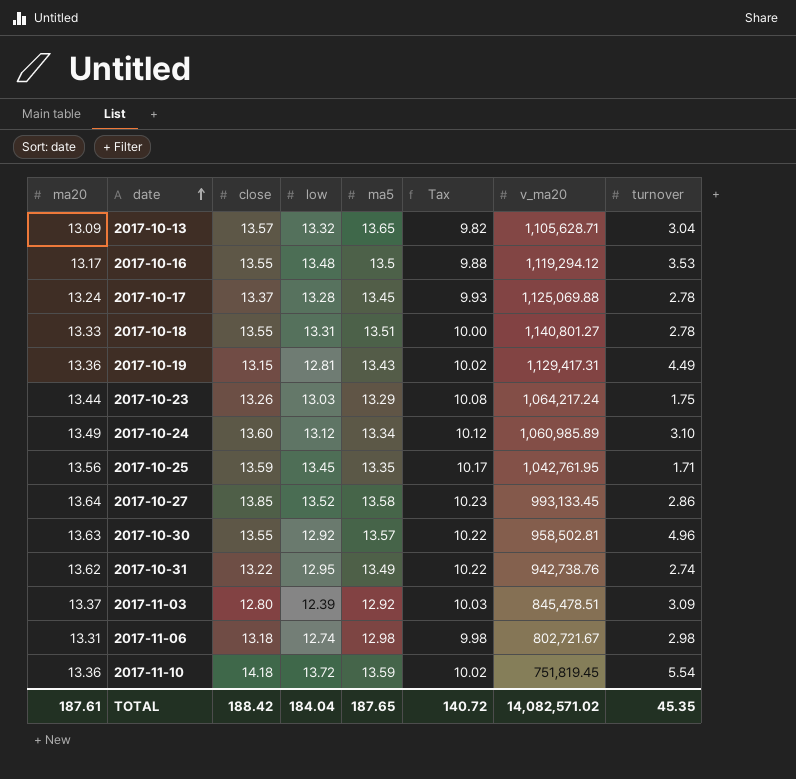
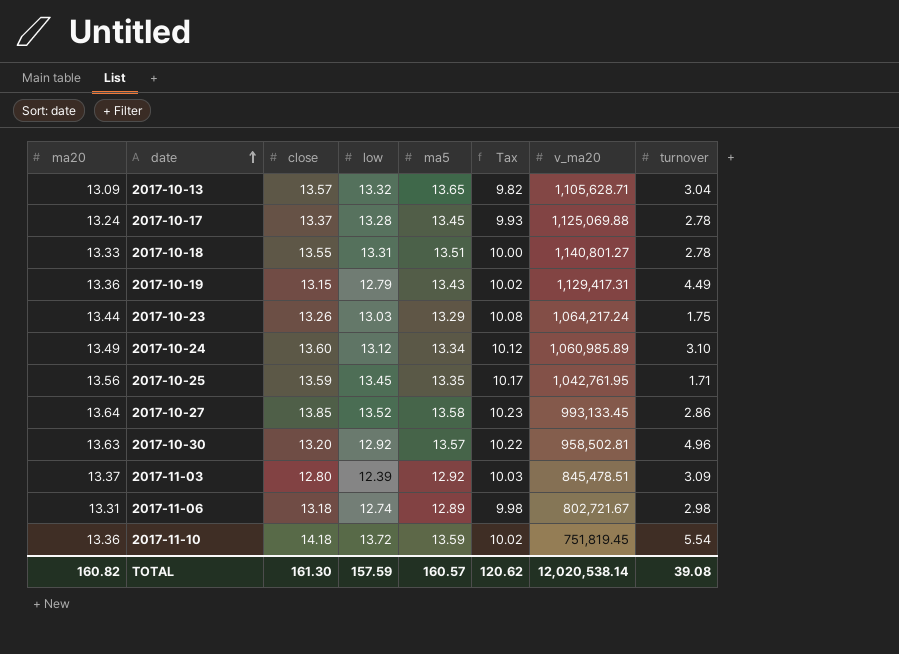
row 2017-10-16: 13.17 | 13.55 | 13.48 | 13.5 | 9.88 | 1,119,294.12 | 3.53 -> none
row 2017-10-31: 13.62 | 13.22 | 12.95 | 13.49 | 10.22 | 942,738.76 | 2.74 -> none
2017-10-19 | low: 12.81 -> 12.79
2017-10-30 | close: 13.55 -> 13.20
2017-11-06 | ma5: 12.98 -> 12.89
TOTAL | ma20: 187.61 -> 160.82
TOTAL | close: 188.42 -> 161.30
TOTAL | low: 184.04 -> 157.59
TOTAL | ma5: 187.65 -> 160.57
TOTAL | Tax: 140.72 -> 120.62
TOTAL | v_ma20: 14,082,571.02 -> 12,020,538.14
TOTAL | turnover: 45.35 -> 39.08

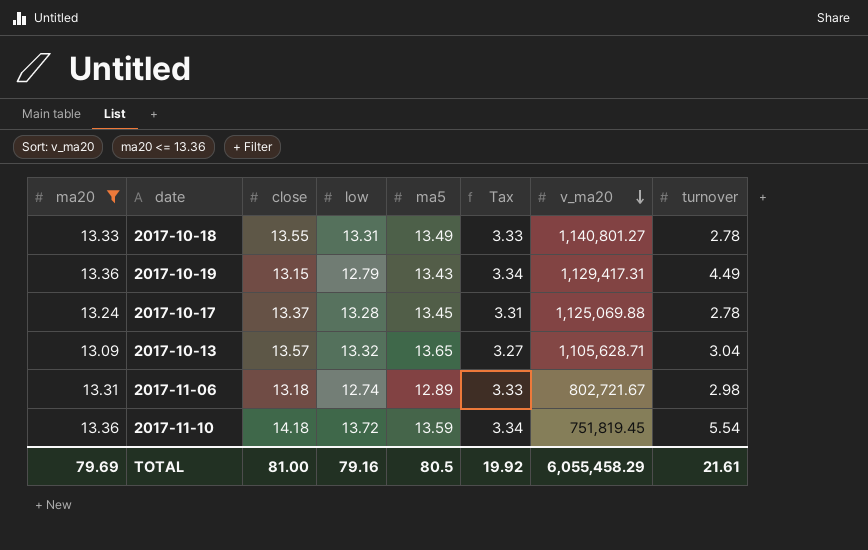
filter: none -> ma20 <= 13.36
row order: date ascending -> v_ma20 descending
column Tax | formula: [ma20] * 0.75 -> [ma20] * 0.25
2017-10-18 | ma5: 13.51 -> 13.49
TOTAL | ma20: 160.82 -> 79.69
TOTAL | close: 161.30 -> 81.00
TOTAL | low: 157.59 -> 79.16
TOTAL | ma5: 160.57 -> 80.5
TOTAL | Tax: 120.62 -> 19.92
TOTAL | v_ma20: 12,020,538.14 -> 6,055,458.29
TOTAL | turnover: 39.08 -> 21.61

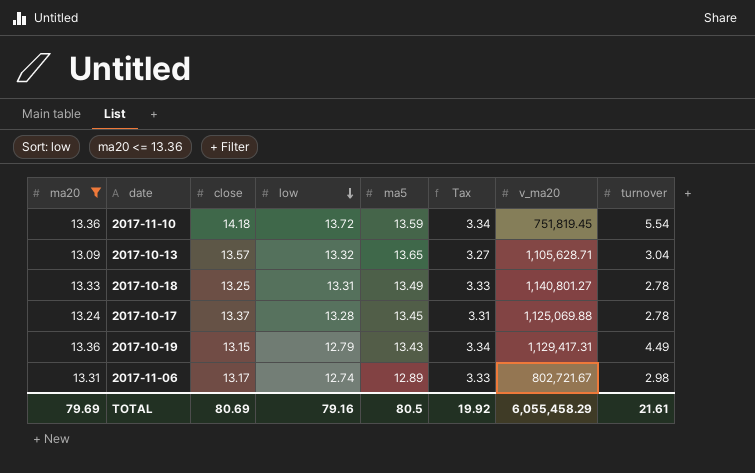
row order: v_ma20 descending -> low descending
2017-10-18 | close: 13.55 -> 13.25
2017-11-06 | close: 13.18 -> 13.17
TOTAL | close: 81.00 -> 80.69

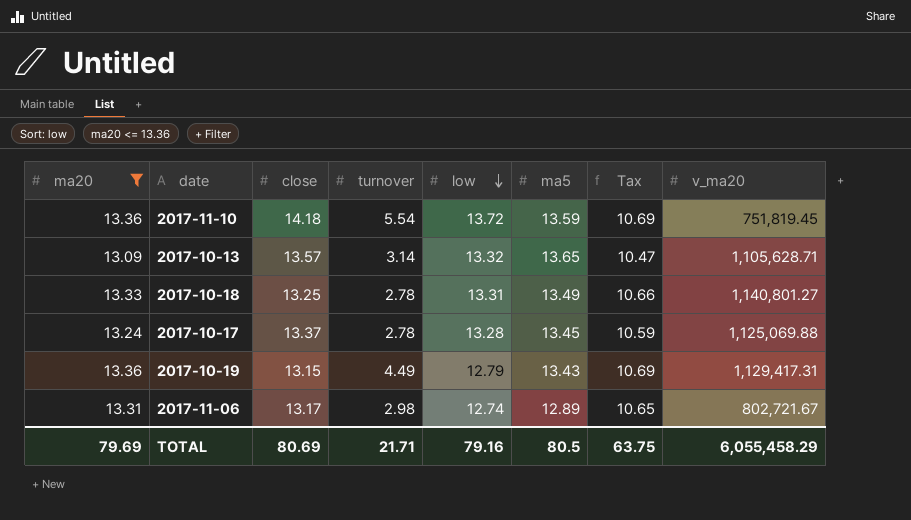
column turnover | position: 8 -> 4
column Tax | formula: [ma20] * 0.25 -> [ma20] * 0.8
2017-10-13 | turnover: 3.04 -> 3.14
TOTAL | turnover: 21.61 -> 21.71
TOTAL | Tax: 19.92 -> 63.75

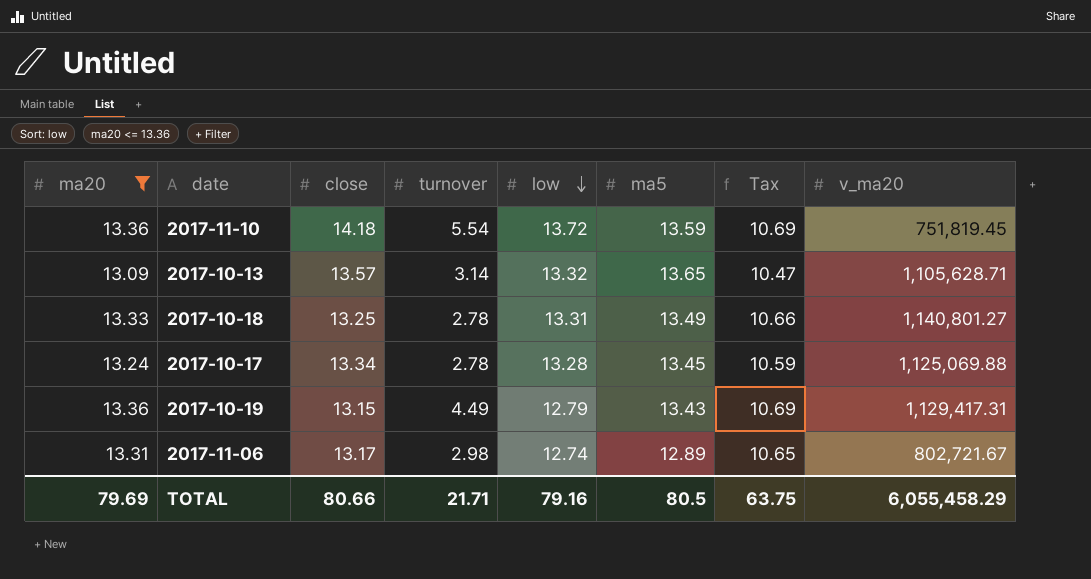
2017-10-17 | close: 13.37 -> 13.34
TOTAL | close: 80.69 -> 80.66

